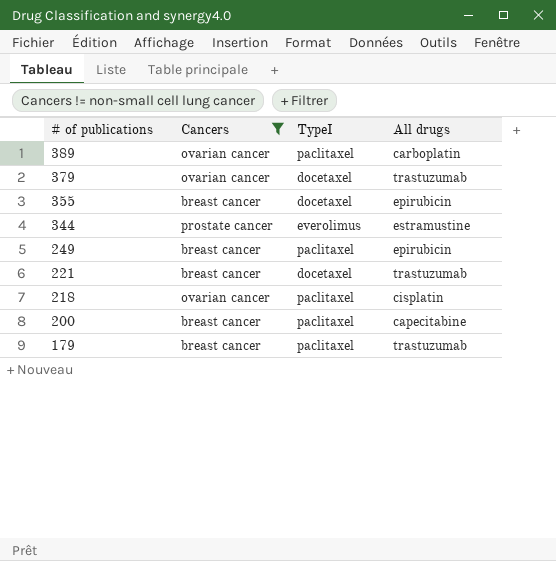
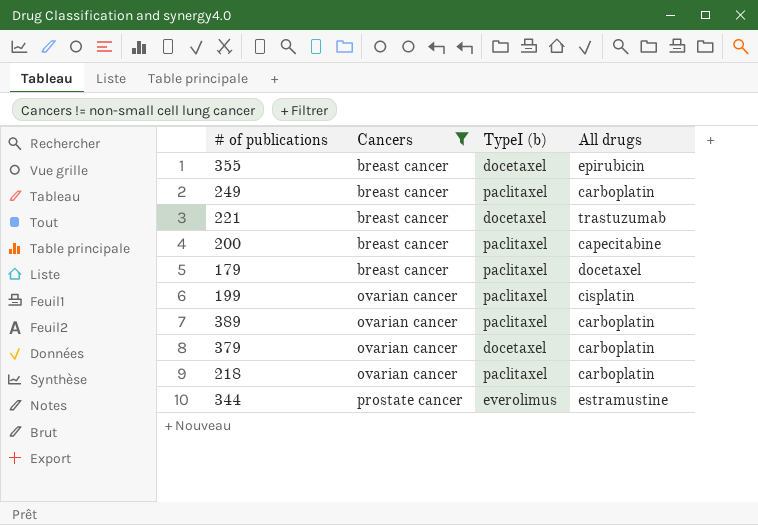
row order: # of publications descending -> Cancers ascending
column name: TypeI -> TypeI (b)
249 | All drugs: epirubicin -> carboplatin
179 | All drugs: trastuzumab -> docetaxel
row 199: none -> ovarian cancer | paclitaxel | cisplatin
379 | All drugs: trastuzumab -> carboplatin
218 | All drugs: cisplatin -> carboplatin

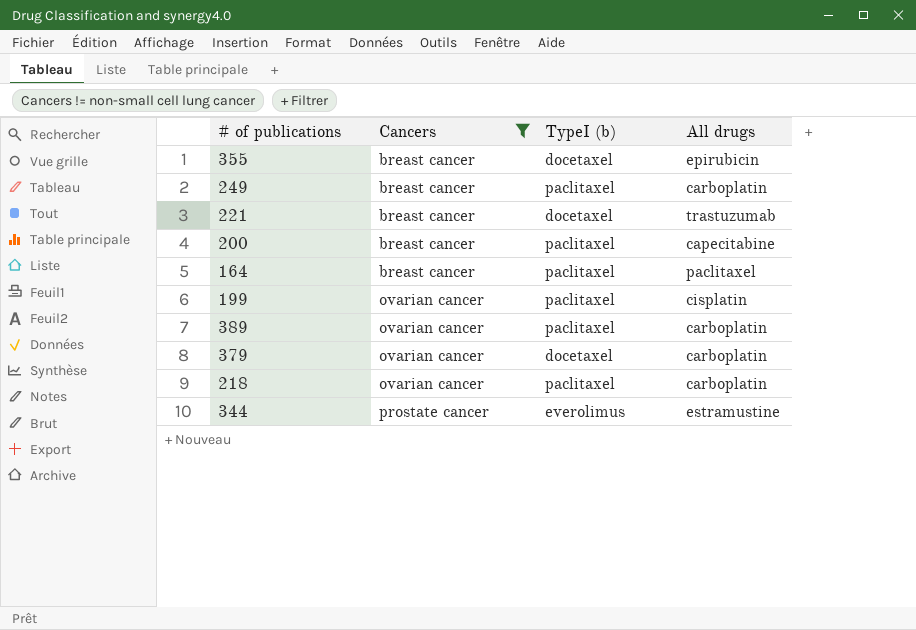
row 179: breast cancer | paclitaxel | docetaxel -> none
row 164: none -> breast cancer | paclitaxel | paclitaxel

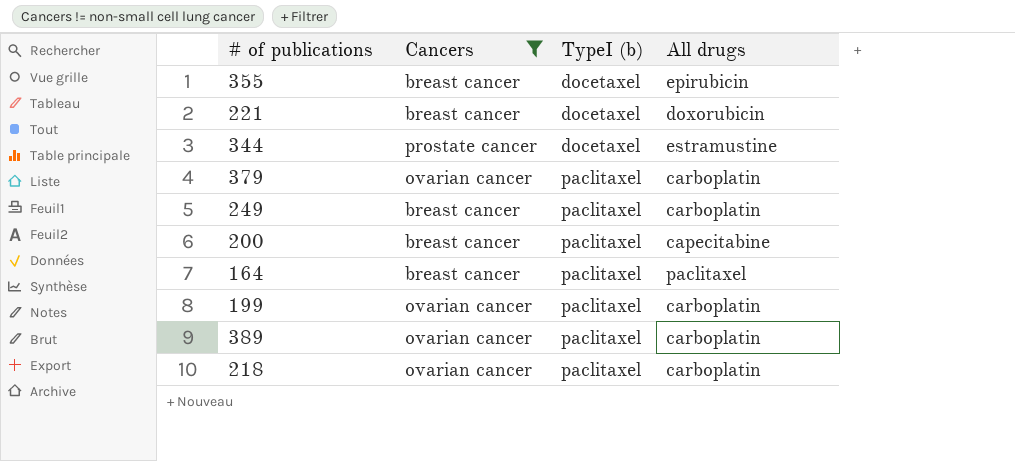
row order: Cancers ascending -> TypeI (b) ascending
221 | All drugs: trastuzumab -> doxorubicin
344 | TypeI (b): everolimus -> docetaxel
379 | TypeI (b): docetaxel -> paclitaxel
199 | All drugs: cisplatin -> carboplatin

